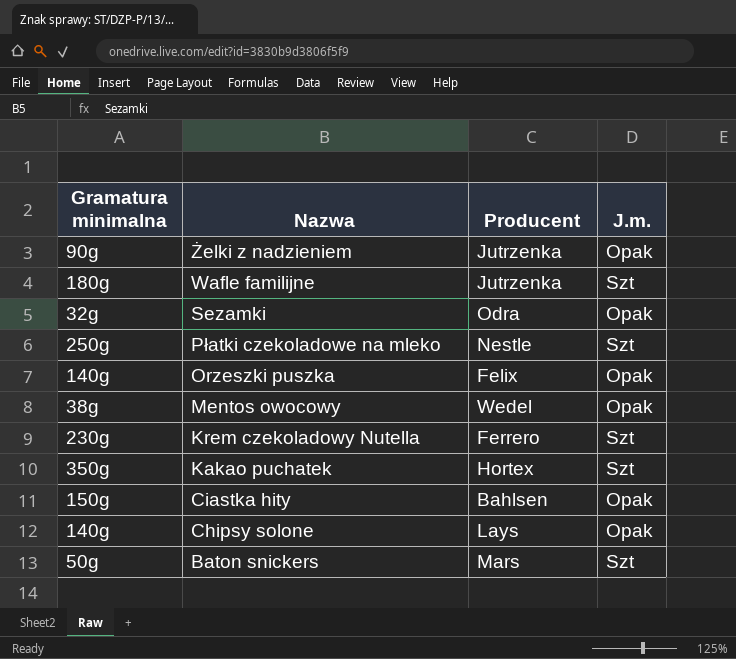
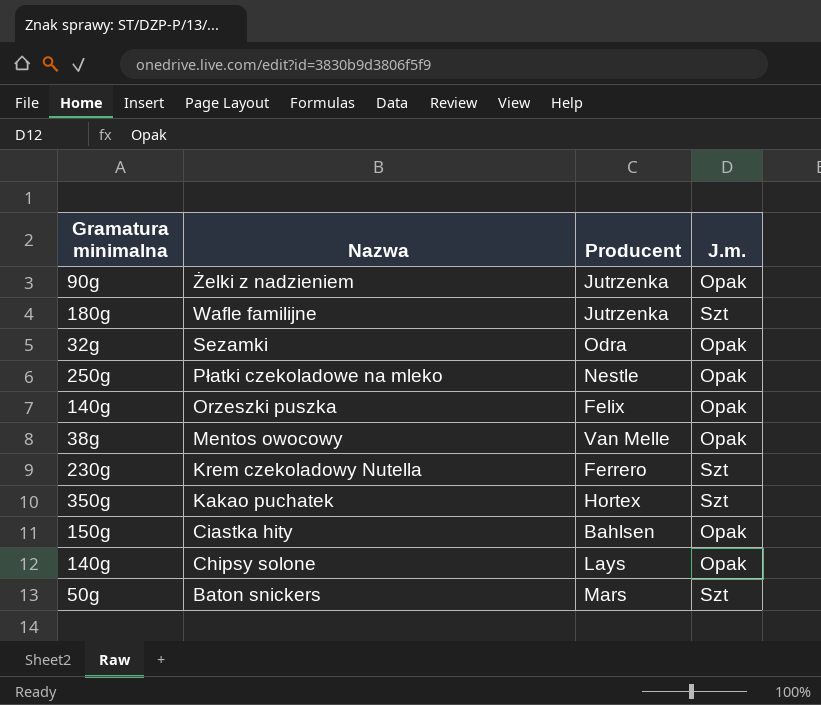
Płatki czekoladowe na mleko | J.m.: Szt -> Opak
Mentos owocowy | Producent: Wedel -> Van Melle

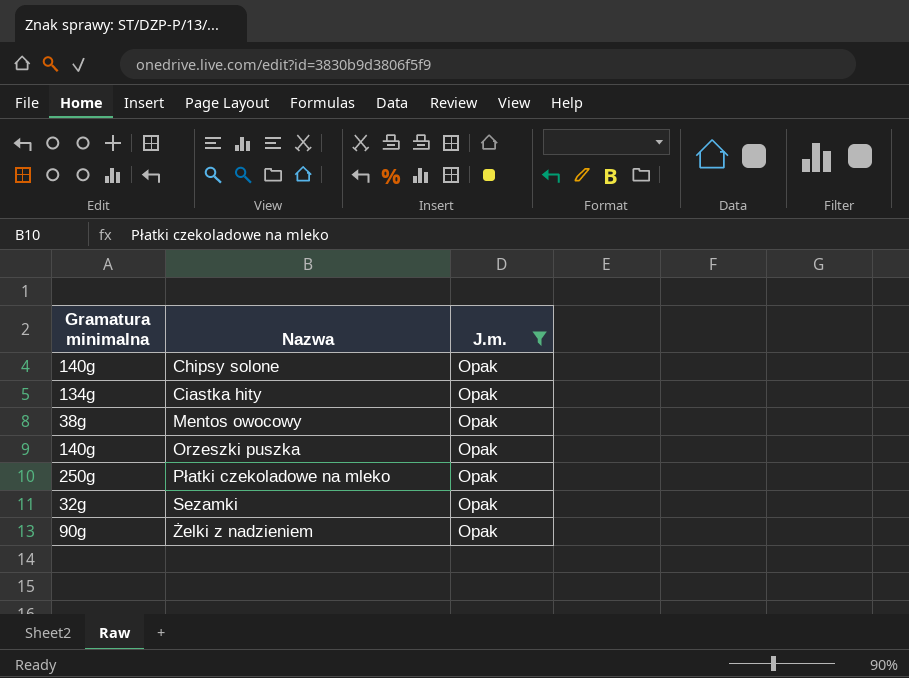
filter: none -> J.m. = Opak
row order: Nazwa descending -> Nazwa ascending
column Producent | position: 3 -> none
Ciastka hity | Gramatura minimalna: 150g -> 134g

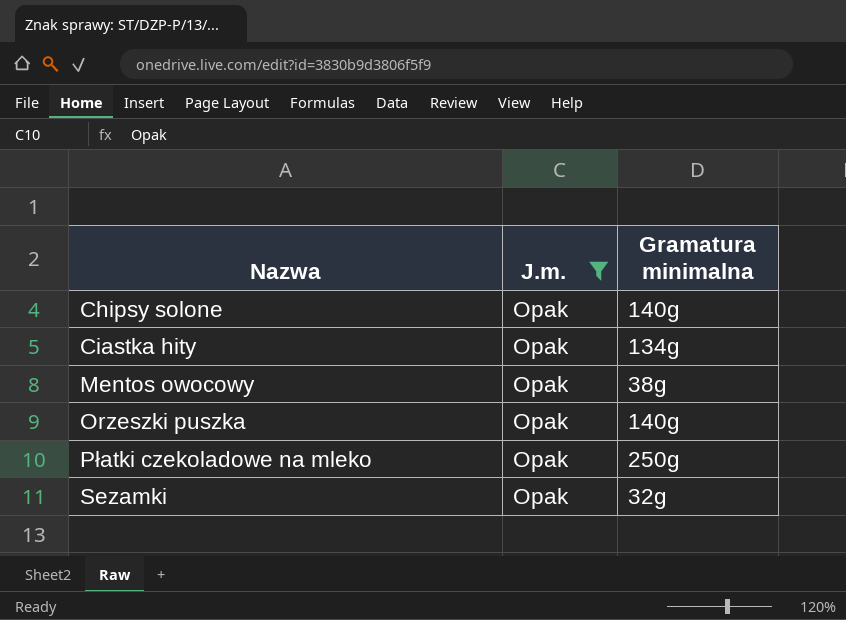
column Gramatura minimalna | position: 1 -> 3
row Żelki z nadzieniem: 90g | Opak -> none

